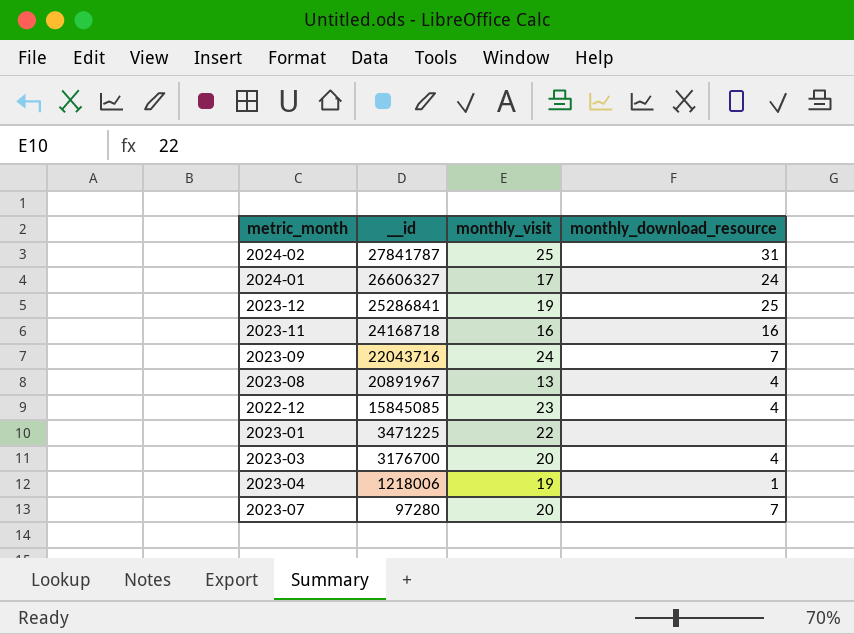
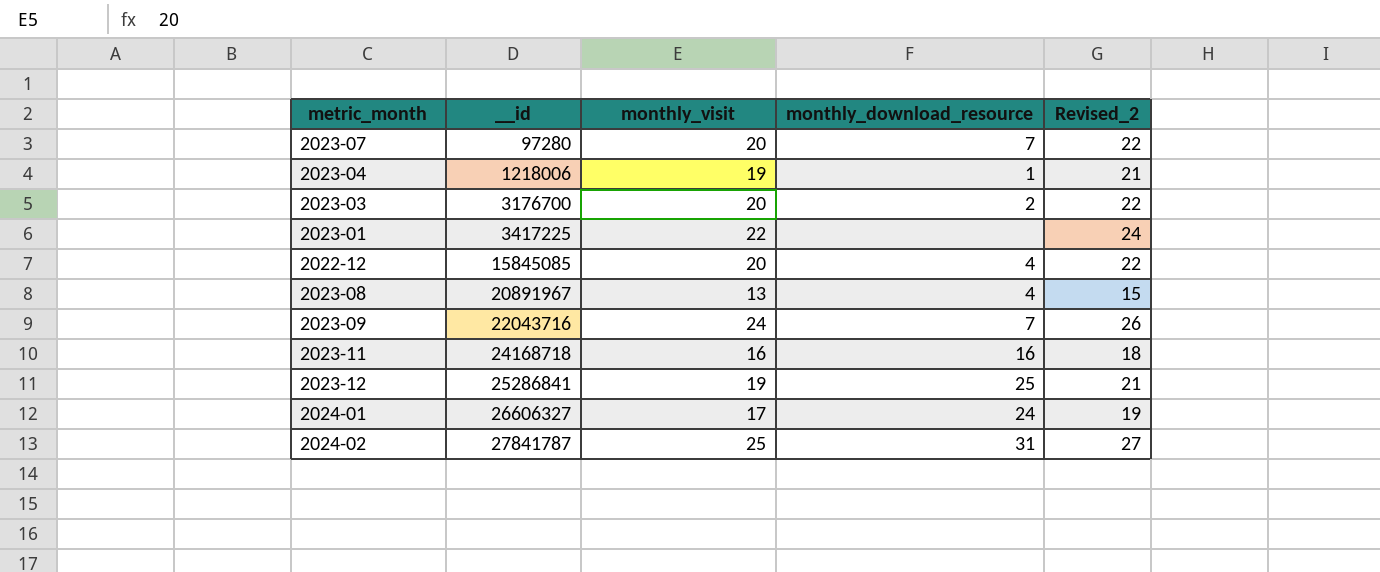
row order: __id descending -> __id ascending
column Revised_2 | formula: none -> [monthly_visit] + 2
2023-03 | monthly_download_resource: 4 -> 2
2023-01 | __id: 3471225 -> 3417225
2022-12 | monthly_visit: 23 -> 20

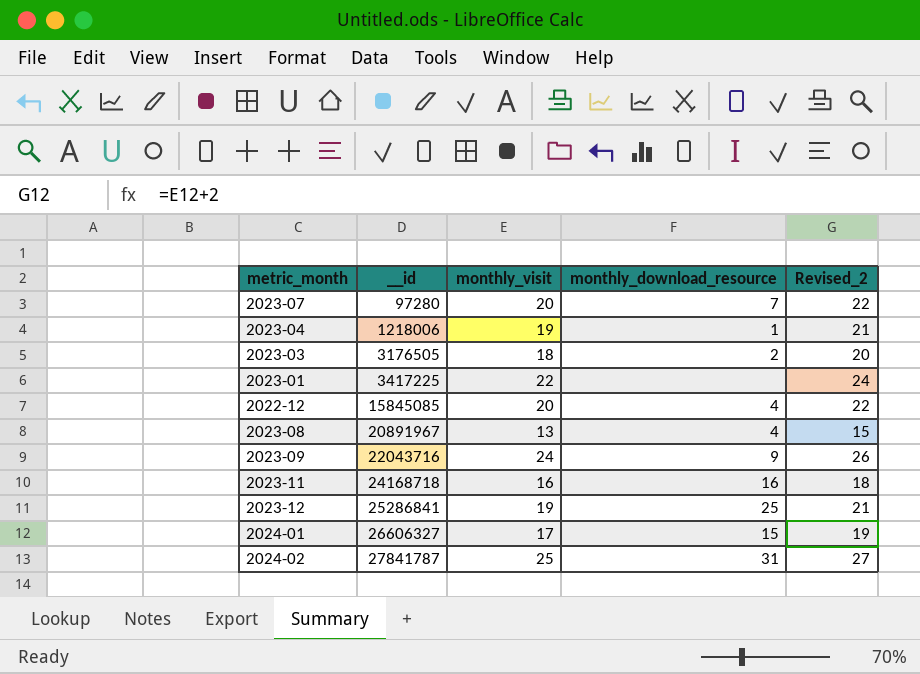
2023-03 | __id: 3176700 -> 3176505
2023-03 | monthly_visit: 20 -> 18
2023-03 | Revised_2: 22 -> 20
2023-09 | monthly_download_resource: 7 -> 9
2024-01 | monthly_download_resource: 24 -> 15

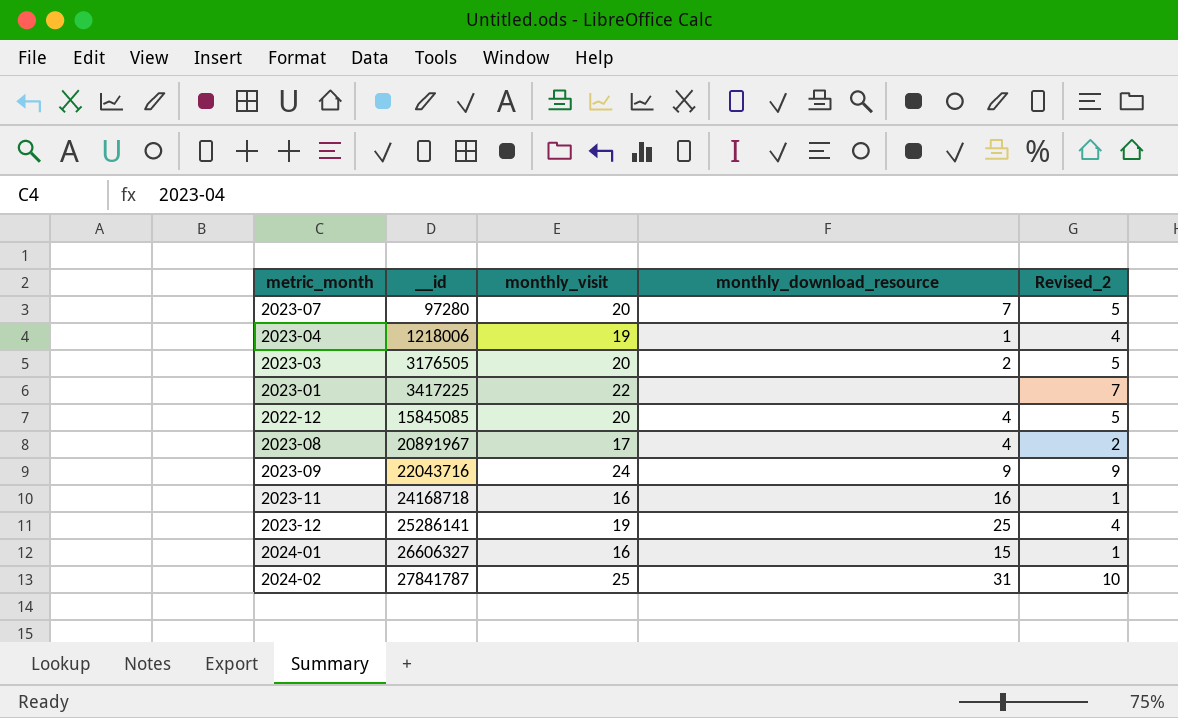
column Revised_2 | formula: [monthly_visit] + 2 -> [monthly_visit] - 15
2023-03 | monthly_visit: 18 -> 20
2023-08 | monthly_visit: 13 -> 17
2023-12 | __id: 25286841 -> 25286141
2024-01 | monthly_visit: 17 -> 16

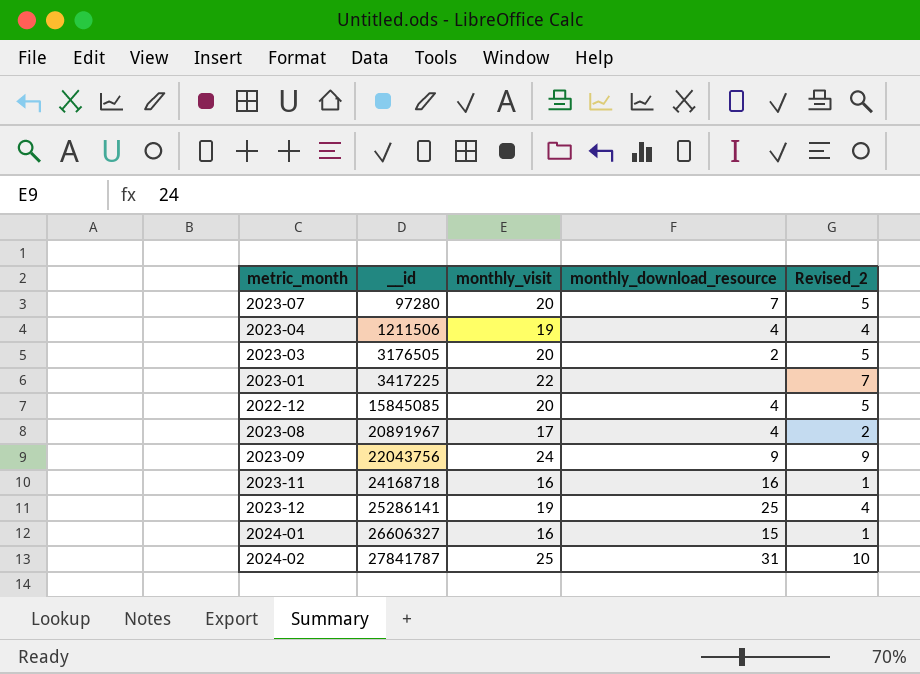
2023-04 | __id: 1218006 -> 1211506
2023-04 | monthly_download_resource: 1 -> 4
2023-09 | __id: 22043716 -> 22043756

